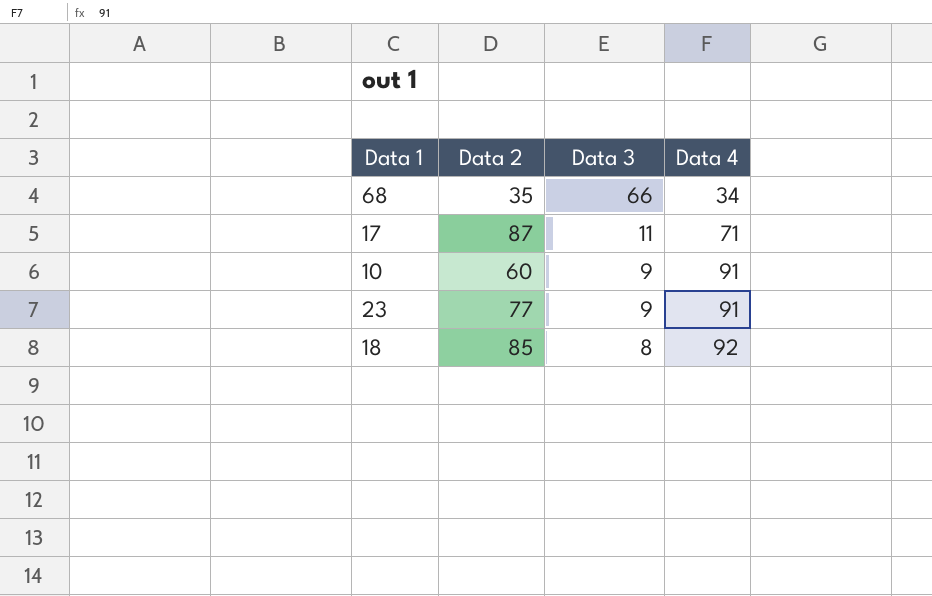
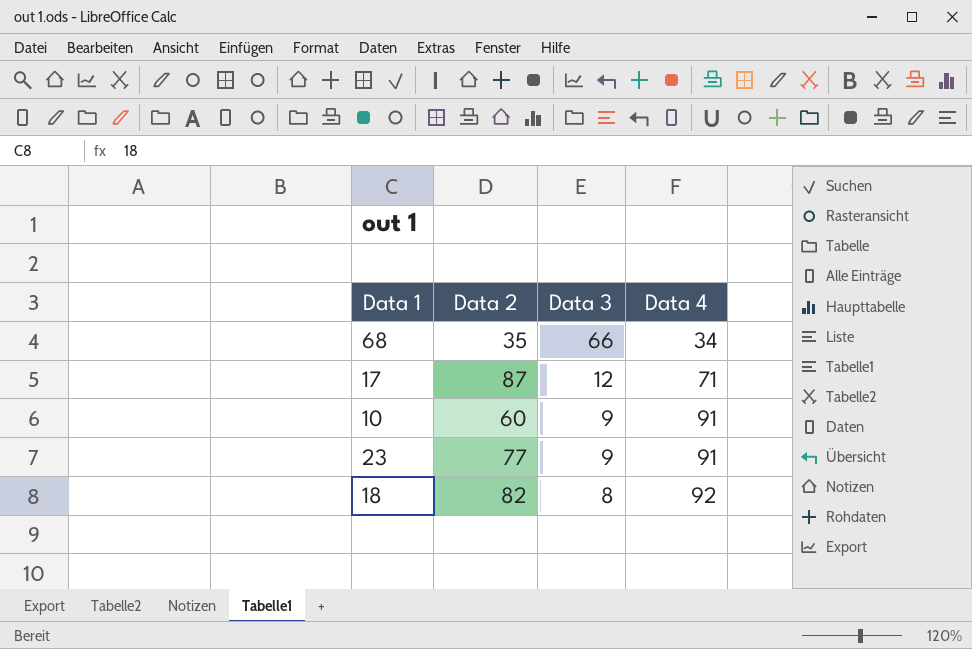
17 | Data 3: 11 -> 12
18 | Data 2: 85 -> 82

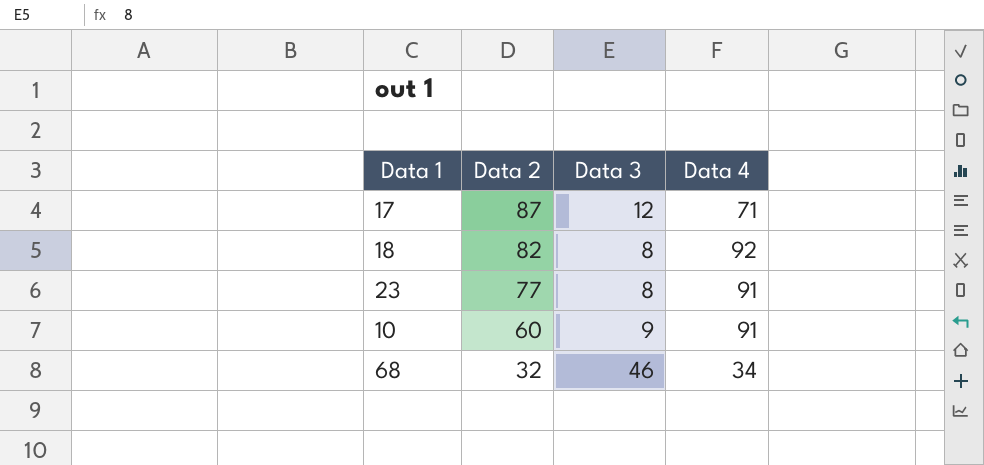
row order: Data 3 descending -> Data 2 descending
23 | Data 3: 9 -> 8
68 | Data 2: 35 -> 32
68 | Data 3: 66 -> 46

